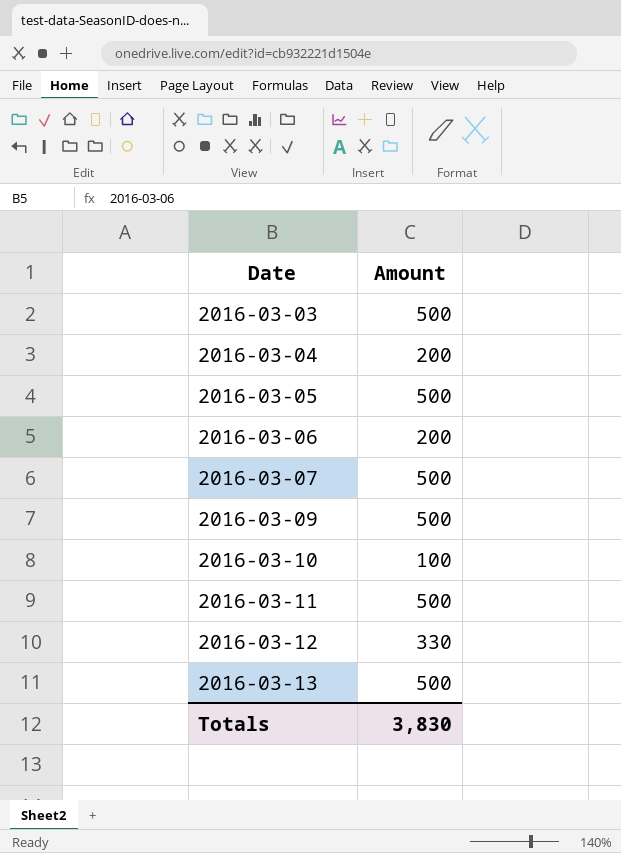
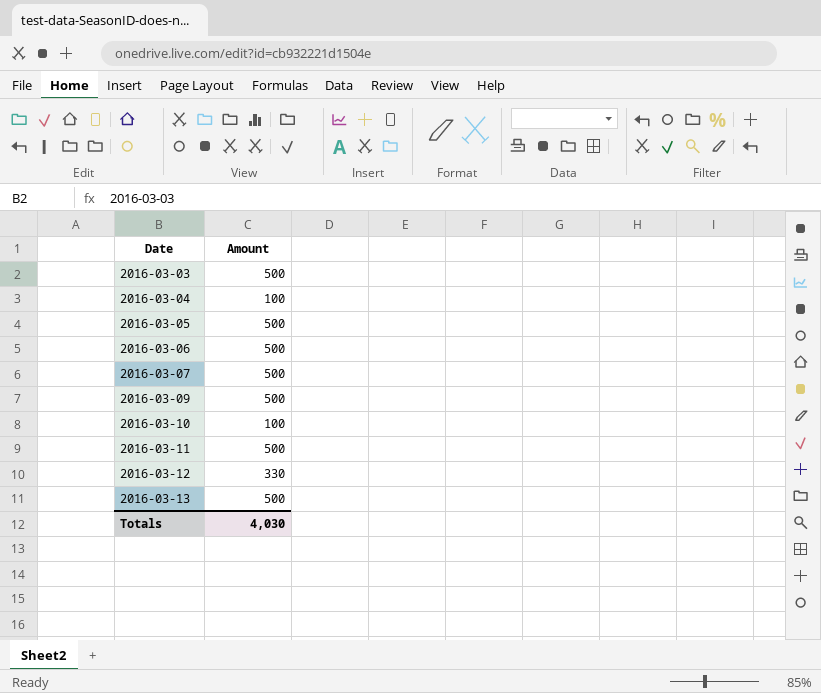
2016-03-04 | Amount: 200 -> 100
2016-03-06 | Amount: 200 -> 500
Totals | Amount: 3,830 -> 4,030

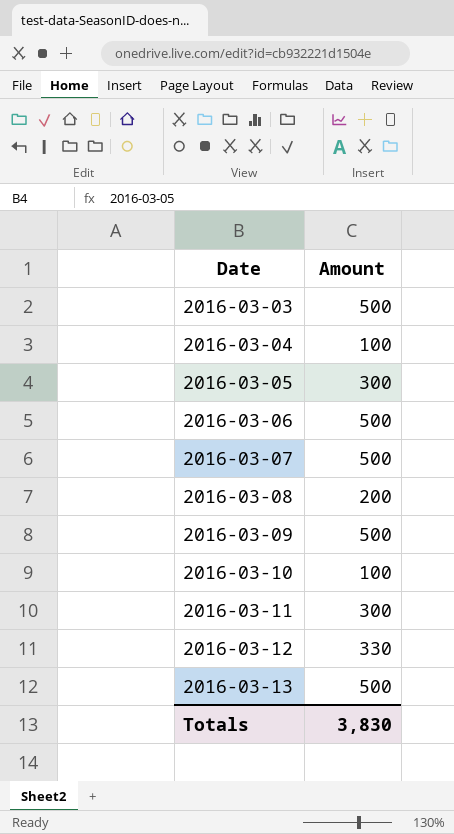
2016-03-05 | Amount: 500 -> 300
row 2016-03-08: none -> 200
2016-03-11 | Amount: 500 -> 300
Totals | Amount: 4,030 -> 3,830

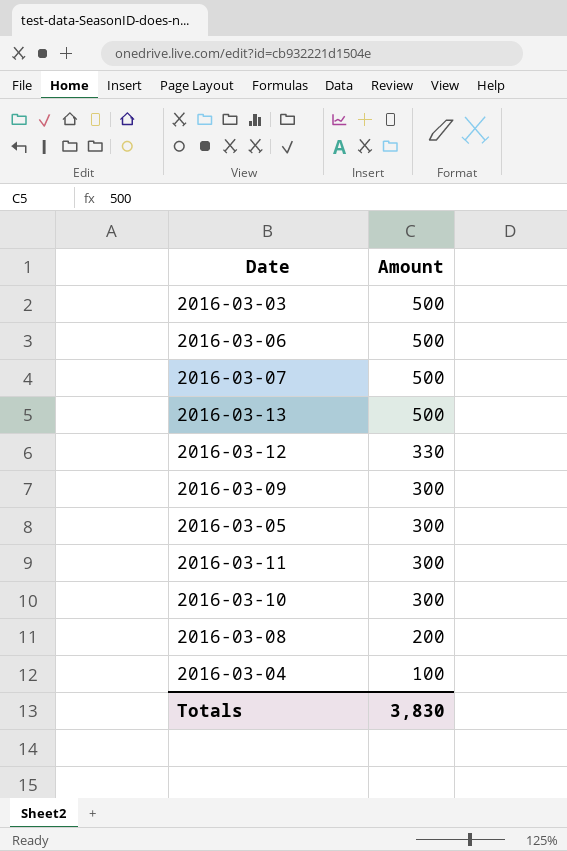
row order: Date ascending -> Amount descending
2016-03-09 | Amount: 500 -> 300
2016-03-10 | Amount: 100 -> 300

